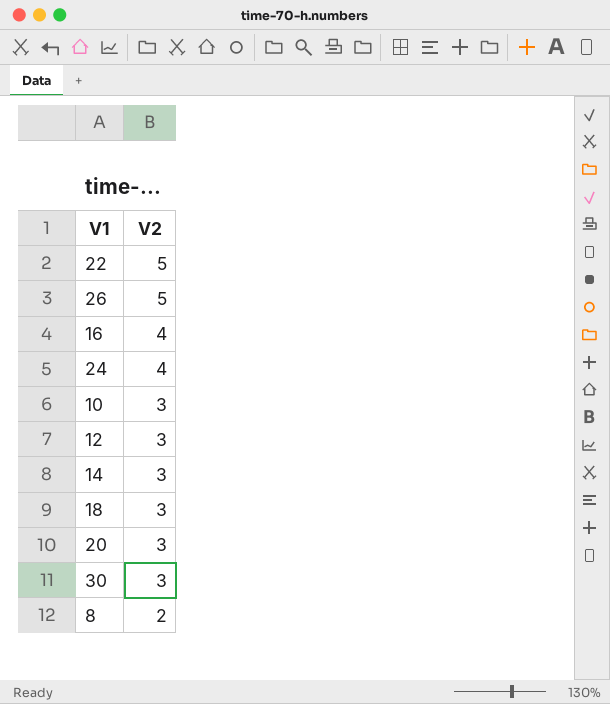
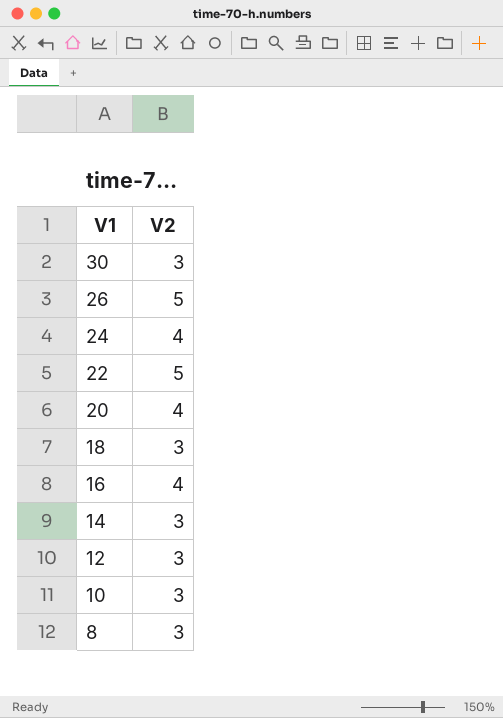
row order: V2 descending -> V1 descending
20 | V2: 3 -> 4
8 | V2: 2 -> 3

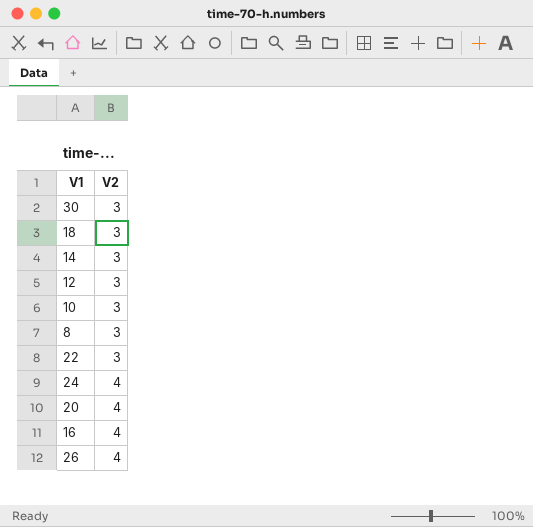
row order: V1 descending -> V2 ascending
22 | V2: 5 -> 3
26 | V2: 5 -> 4

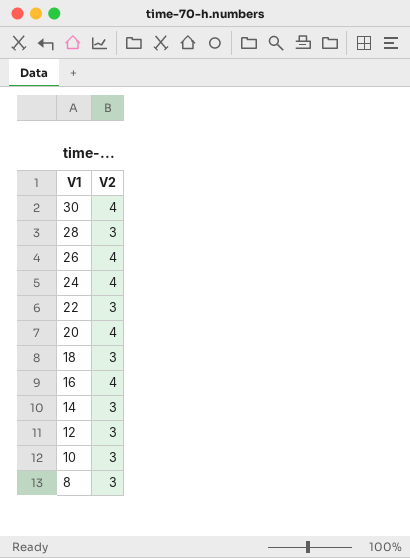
row order: V2 ascending -> V1 descending
30 | V2: 3 -> 4
row 28: none -> 3

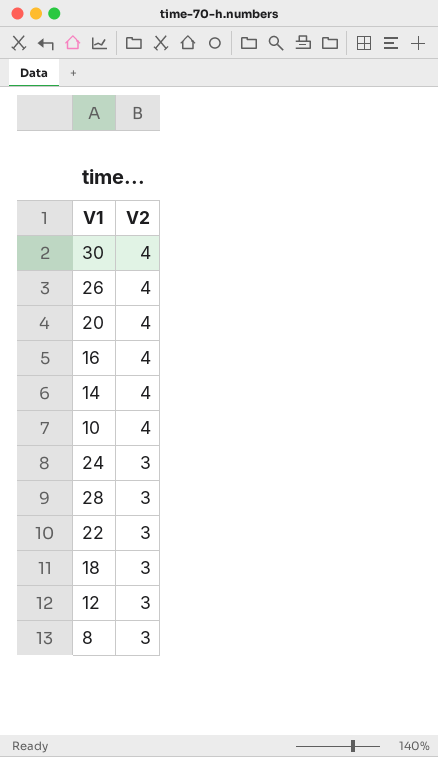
row order: V1 descending -> V2 descending
14 | V2: 3 -> 4
10 | V2: 3 -> 4
24 | V2: 4 -> 3

